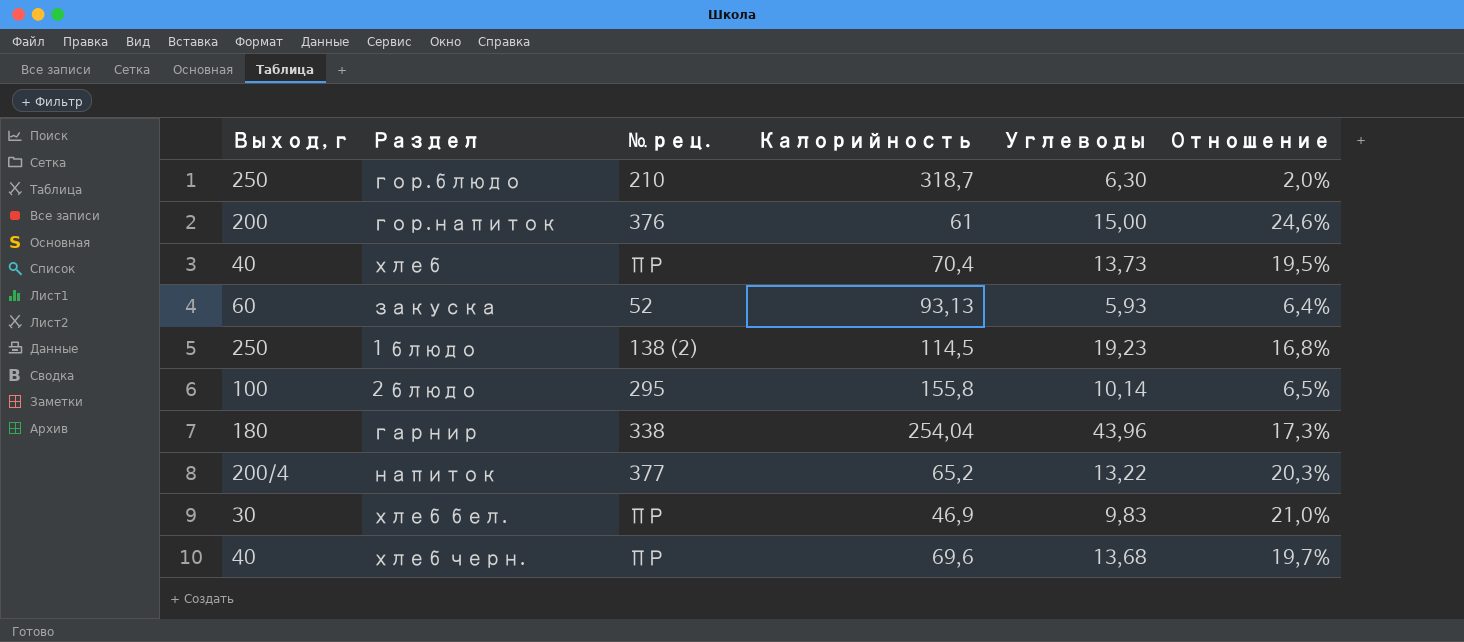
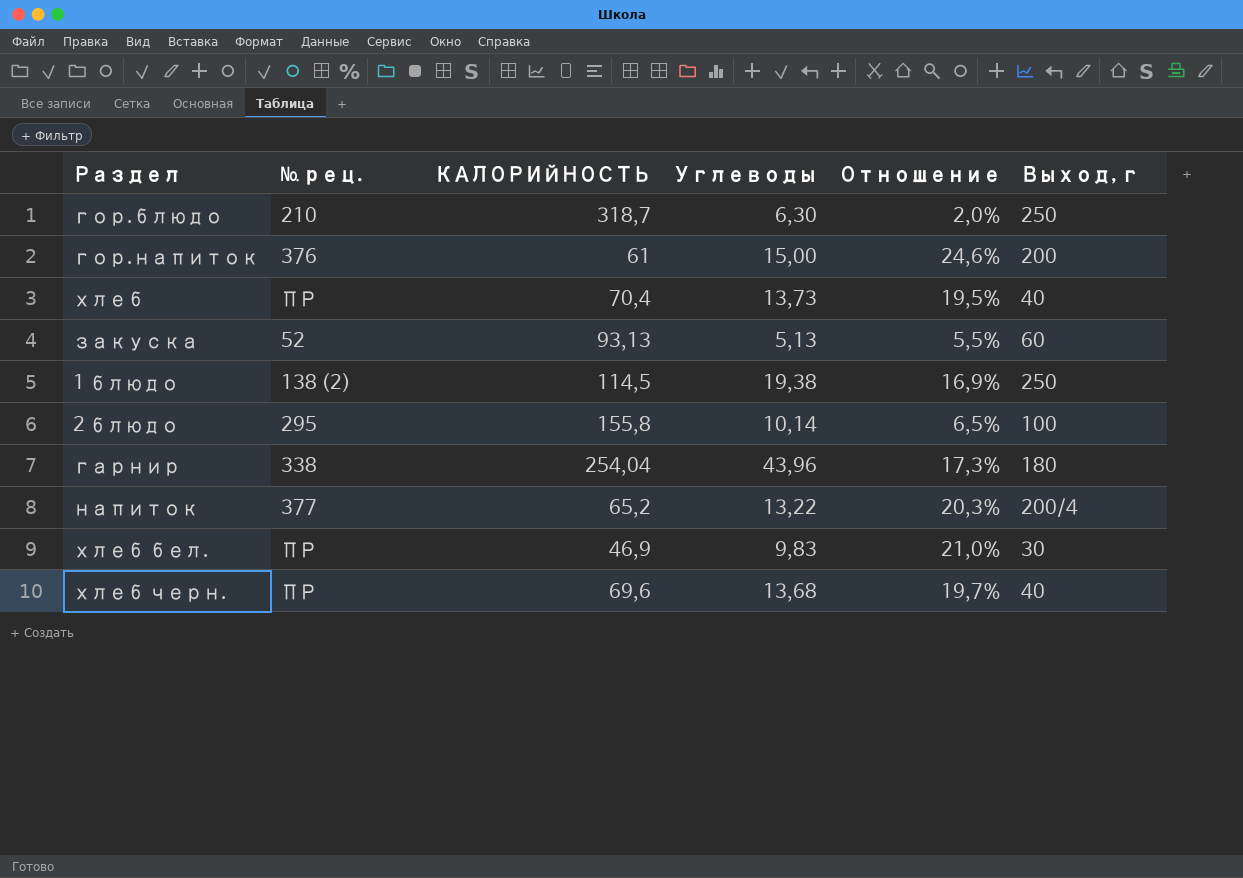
column name: Калорийность -> КАЛОРИЙНОСТЬ
column Выход, г | position: 1 -> 6
закуска | Углеводы: 5,93 -> 5,13
закуска | Отношение: 6,4% -> 5,5%
1 блюдо | Углеводы: 19,23 -> 19,38
1 блюдо | Отношение: 16,8% -> 16,9%

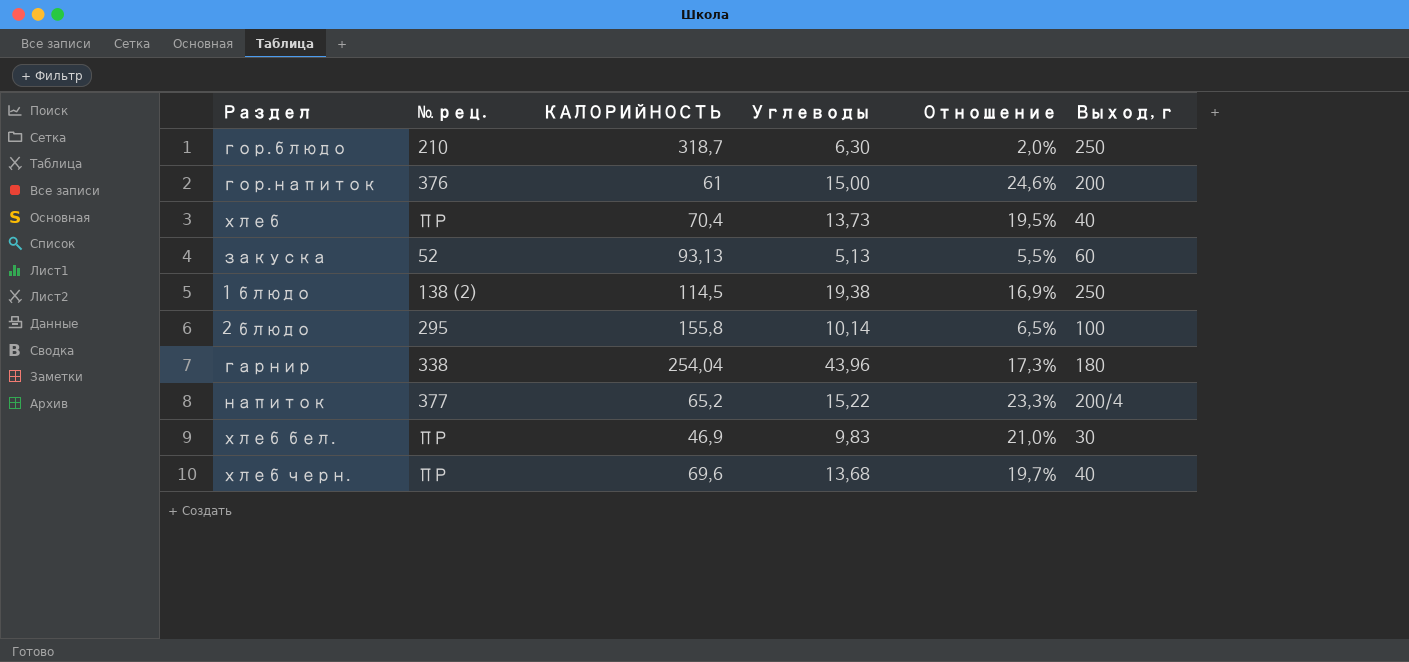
напиток | Углеводы: 13,22 -> 15,22
напиток | Отношение: 20,3% -> 23,3%

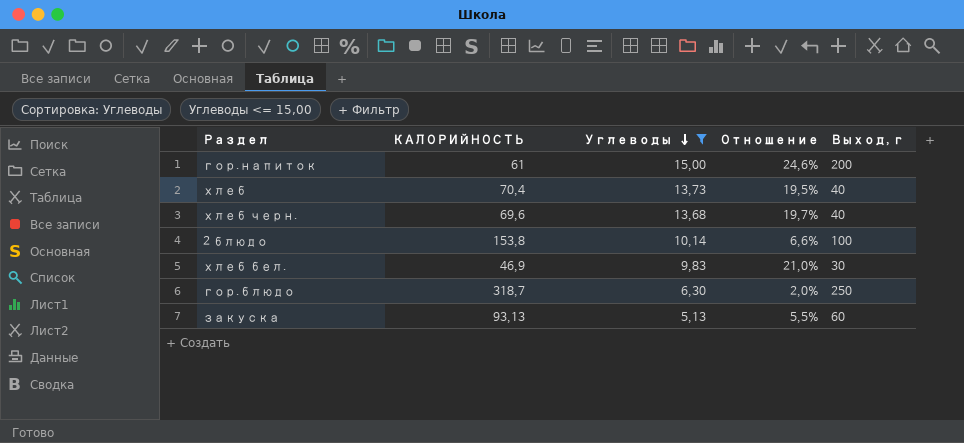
filter: none -> Углеводы <= 15,00
row order: none -> Углеводы descending
column № рец. | position: 2 -> none
2 блюдо | КАЛОРИЙНОСТЬ: 155,8 -> 153,8
2 блюдо | Отношение: 6,5% -> 6,6%

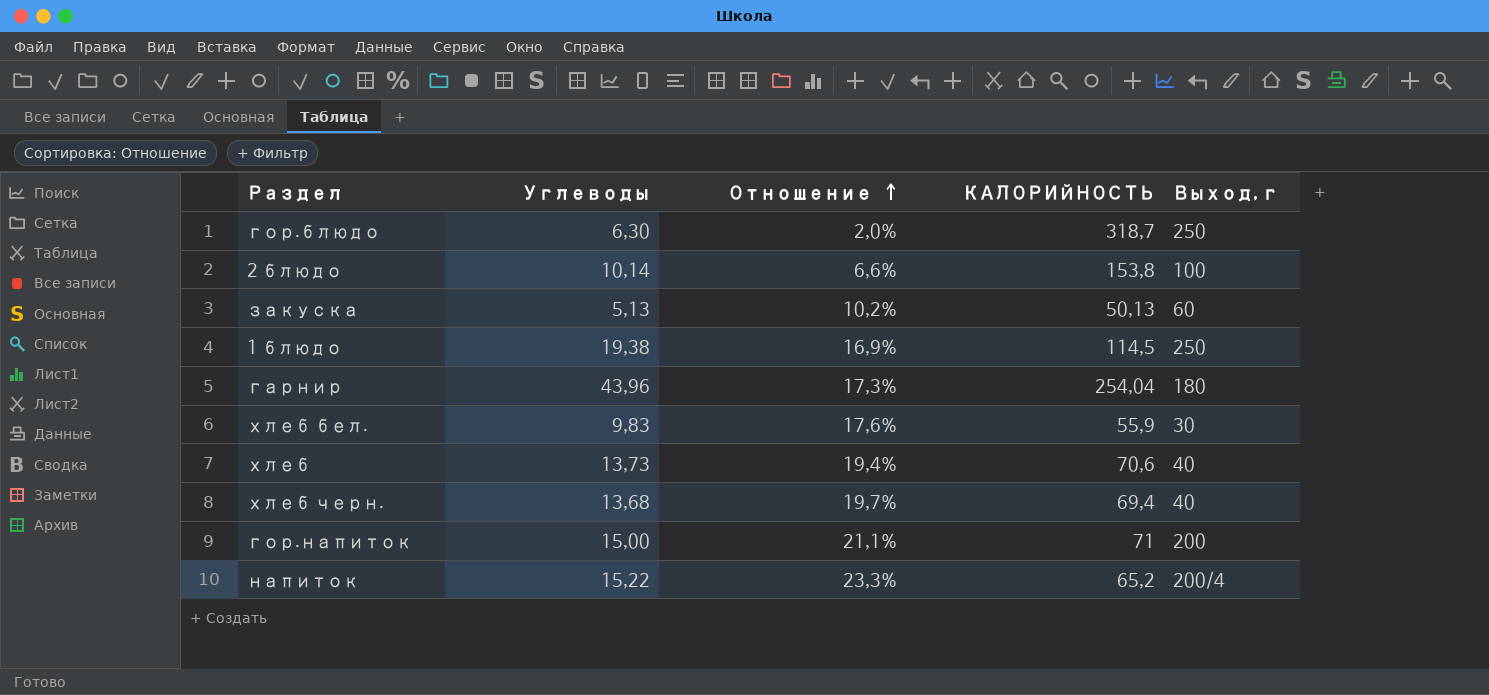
filter: Углеводы <= 15,00 -> none
row order: Углеводы descending -> Отношение ascending
column КАЛОРИЙНОСТЬ | position: 2 -> 4
закуска | Отношение: 5,5% -> 10,2%
закуска | КАЛОРИЙНОСТЬ: 93,13 -> 50,13
хлеб бел. | Отношение: 21,0% -> 17,6%
хлеб бел. | КАЛОРИЙНОСТЬ: 46,9 -> 55,9
хлеб | Отношение: 19,5% -> 19,4%
хлеб | КАЛОРИЙНОСТЬ: 70,4 -> 70,6
хлеб черн. | КАЛОРИЙНОСТЬ: 69,6 -> 69,4
гор.напиток | Отношение: 24,6% -> 21,1%
гор.напиток | КАЛОРИЙНОСТЬ: 61 -> 71

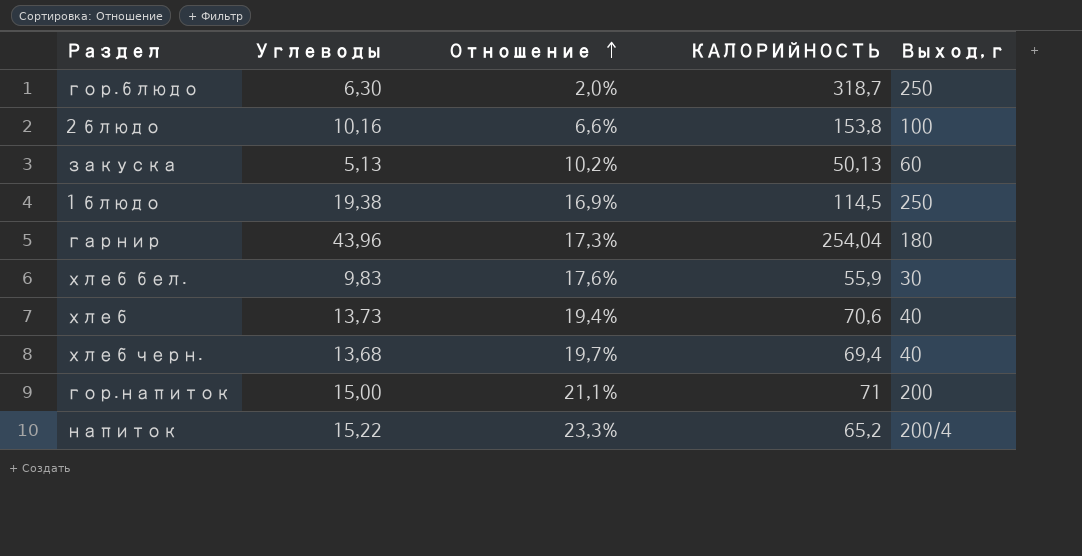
2 блюдо | Углеводы: 10,14 -> 10,16

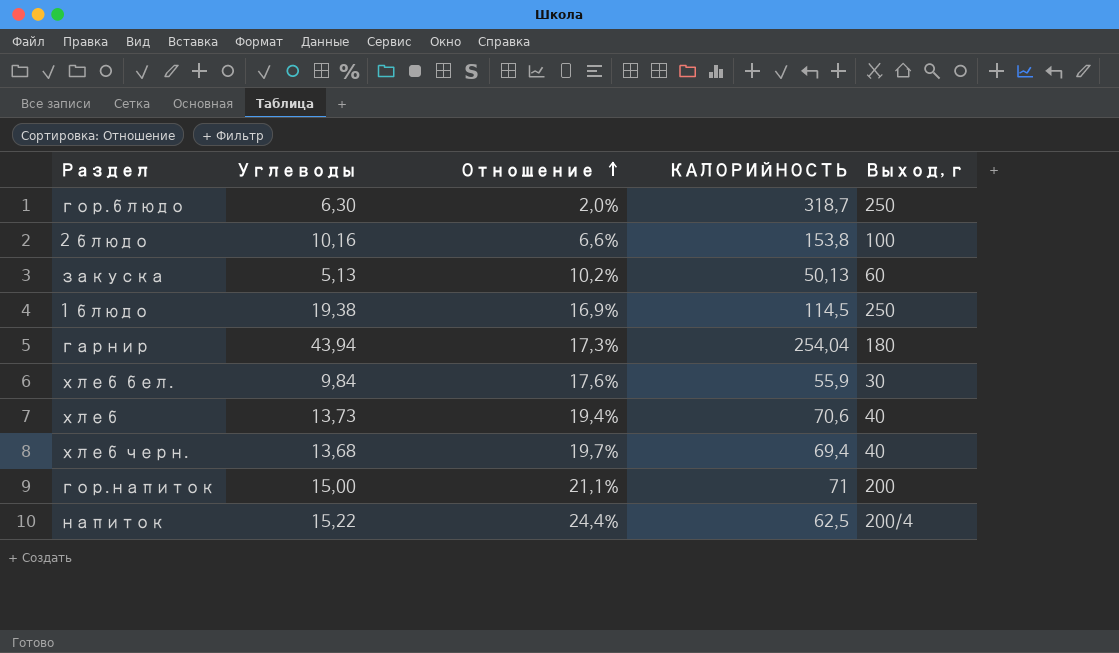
гарнир | Углеводы: 43,96 -> 43,94
хлеб бел. | Углеводы: 9,83 -> 9,84
напиток | Отношение: 23,3% -> 24,4%
напиток | КАЛОРИЙНОСТЬ: 65,2 -> 62,5

